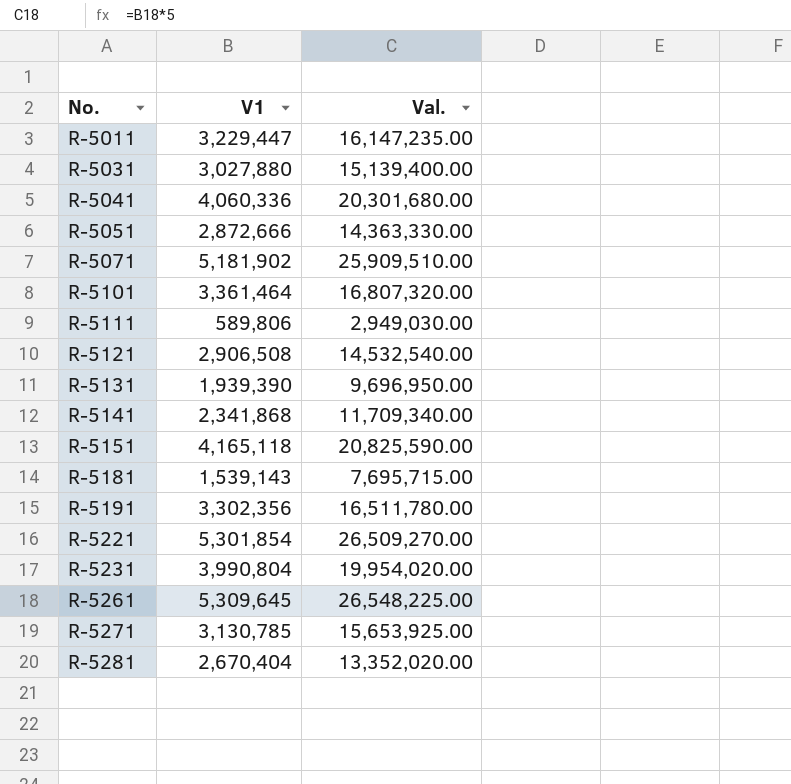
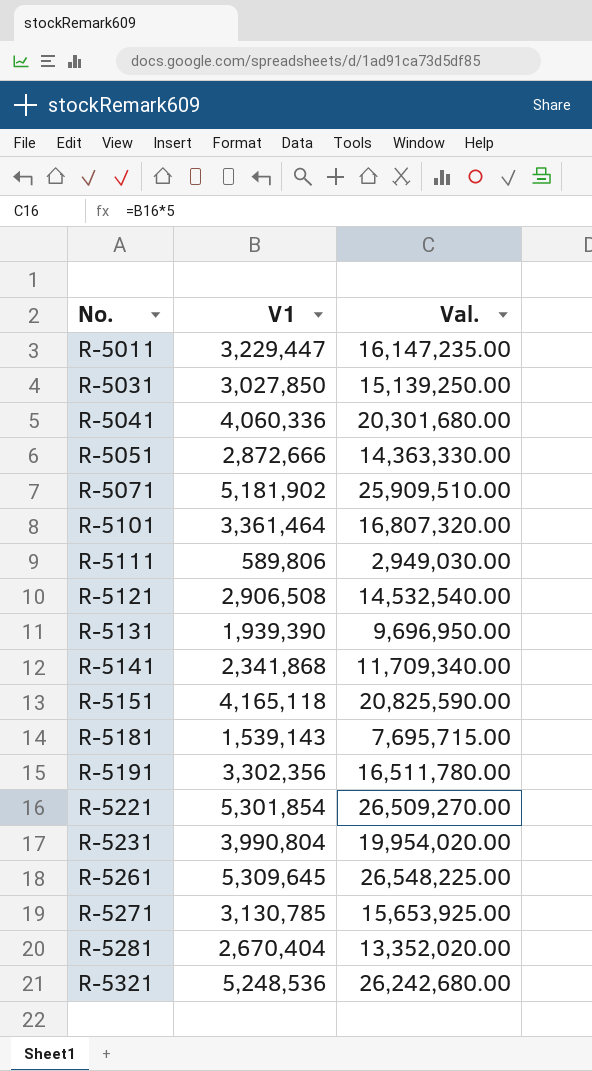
R-5031 | V1: 3,027,880 -> 3,027,850
R-5031 | Val.: 15,139,400.00 -> 15,139,250.00
row R-5321: none -> 5,248,536 | 26,242,680.00

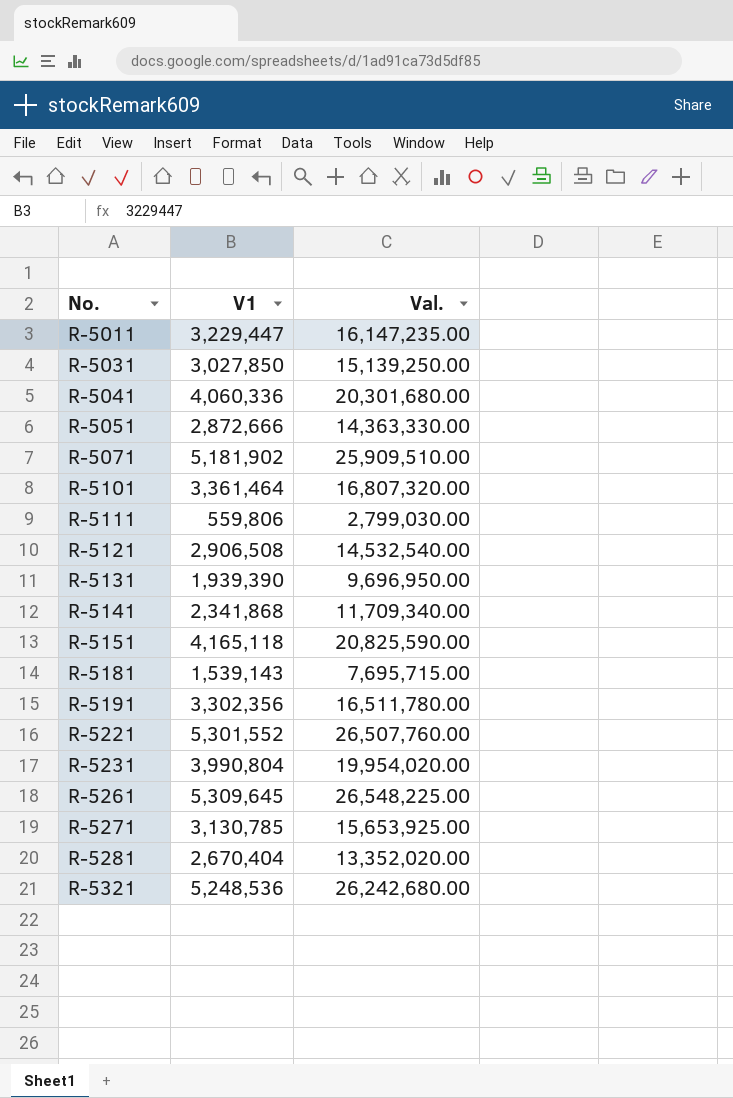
R-5111 | V1: 589,806 -> 559,806
R-5111 | Val.: 2,949,030.00 -> 2,799,030.00
R-5221 | V1: 5,301,854 -> 5,301,552
R-5221 | Val.: 26,509,270.00 -> 26,507,760.00

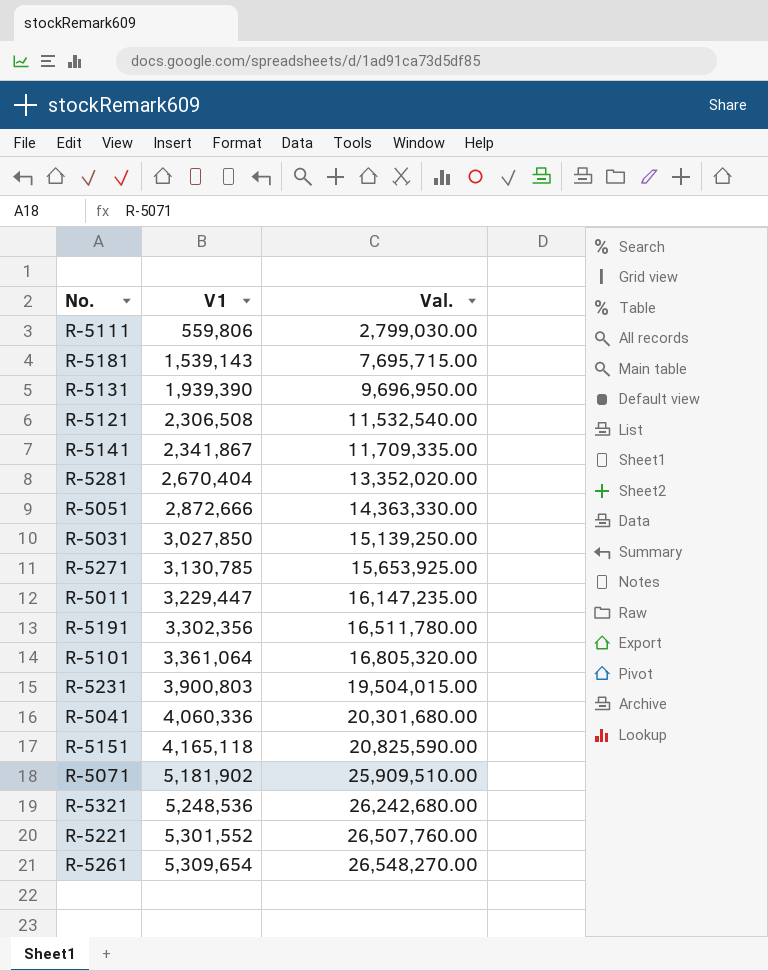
row order: No. ascending -> V1 ascending
R-5121 | V1: 2,906,508 -> 2,306,508
R-5121 | Val.: 14,532,540.00 -> 11,532,540.00
R-5141 | V1: 2,341,868 -> 2,341,867
R-5141 | Val.: 11,709,340.00 -> 11,709,335.00
R-5101 | V1: 3,361,464 -> 3,361,064
R-5101 | Val.: 16,807,320.00 -> 16,805,320.00
R-5231 | V1: 3,990,804 -> 3,900,803
R-5231 | Val.: 19,954,020.00 -> 19,504,015.00
R-5261 | V1: 5,309,645 -> 5,309,654
R-5261 | Val.: 26,548,225.00 -> 26,548,270.00

